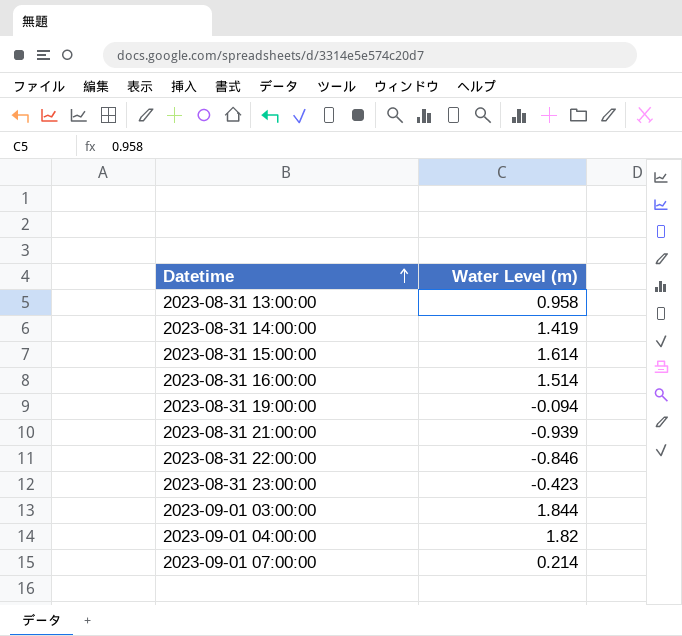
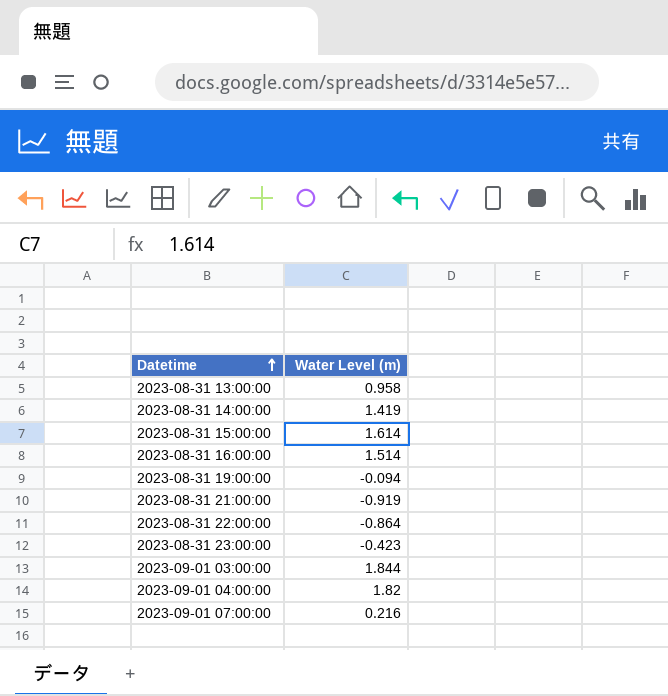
2023-08-31 21:00:00 | Water Level (m): -0.939 -> -0.919
2023-08-31 22:00:00 | Water Level (m): -0.846 -> -0.864
2023-09-01 07:00:00 | Water Level (m): 0.214 -> 0.216

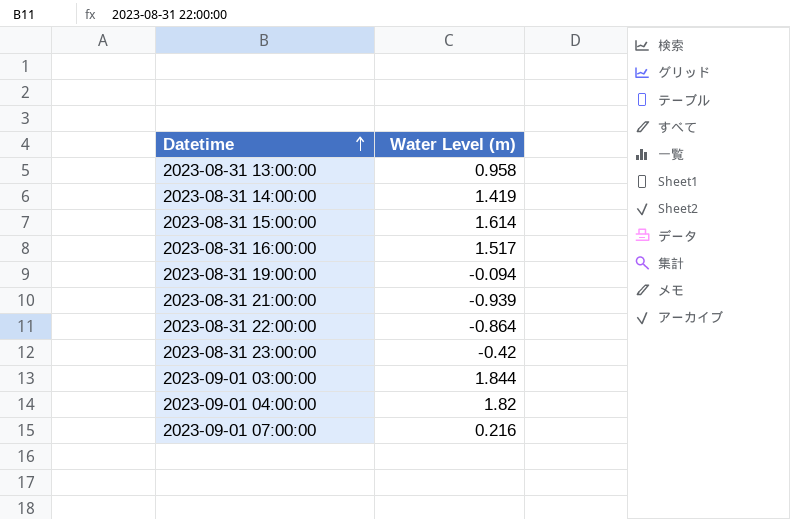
2023-08-31 16:00:00 | Water Level (m): 1.514 -> 1.517
2023-08-31 21:00:00 | Water Level (m): -0.919 -> -0.939
2023-08-31 23:00:00 | Water Level (m): -0.423 -> -0.42

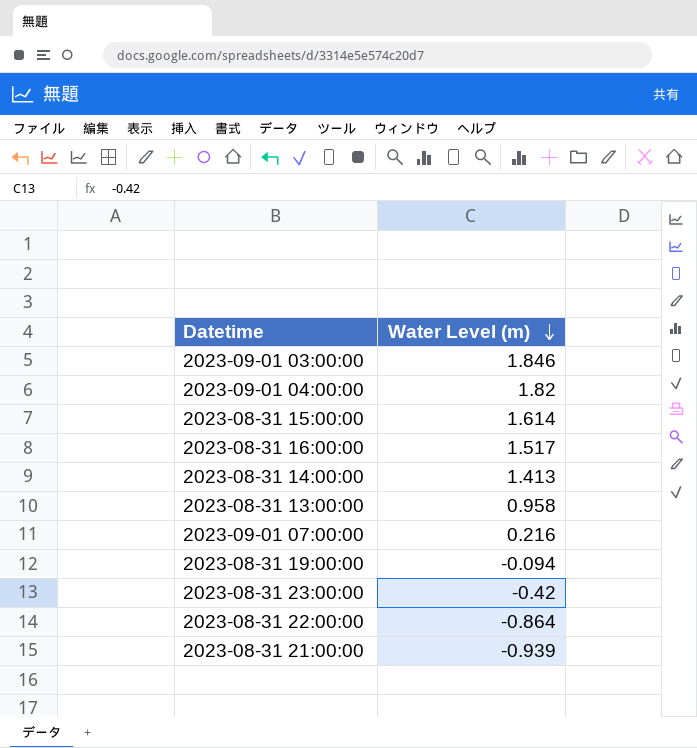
row order: Datetime ascending -> Water Level (m) descending
2023-09-01 03:00:00 | Water Level (m): 1.844 -> 1.846
2023-08-31 14:00:00 | Water Level (m): 1.419 -> 1.413

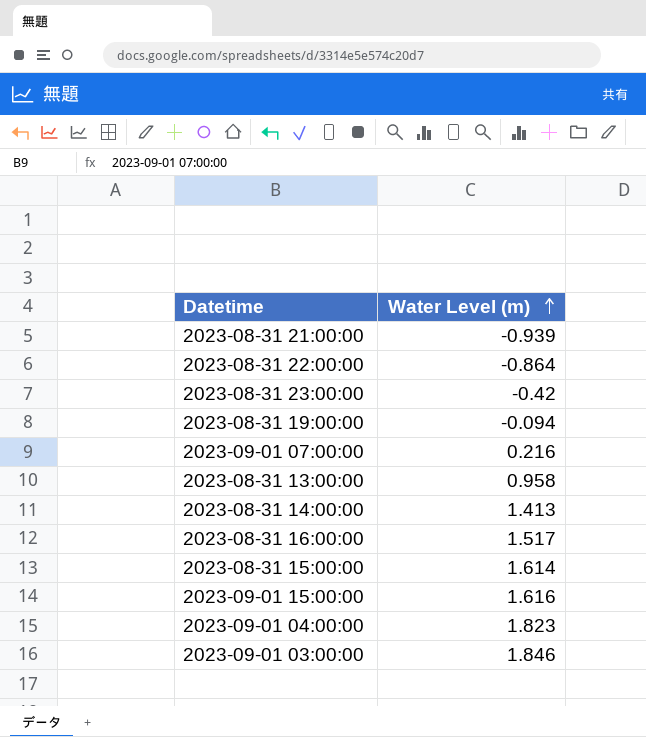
row order: Water Level (m) descending -> Water Level (m) ascending
row 2023-09-01 15:00:00: none -> 1.616
2023-09-01 04:00:00 | Water Level (m): 1.82 -> 1.823

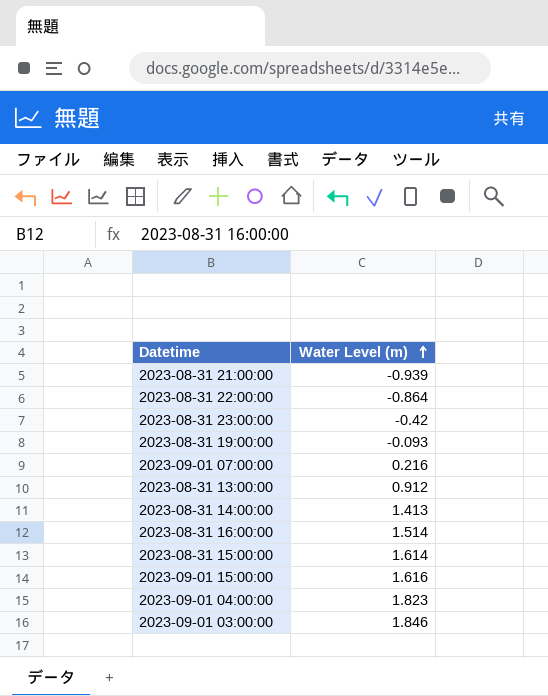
2023-08-31 19:00:00 | Water Level (m): -0.094 -> -0.093
2023-08-31 13:00:00 | Water Level (m): 0.958 -> 0.912
2023-08-31 16:00:00 | Water Level (m): 1.517 -> 1.514

